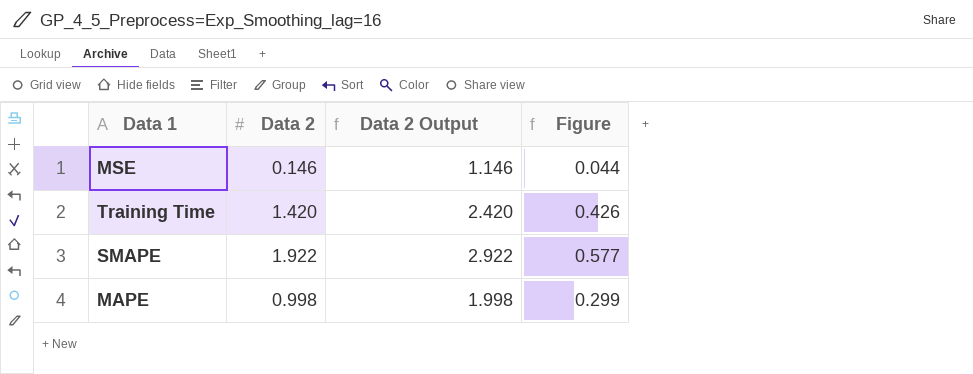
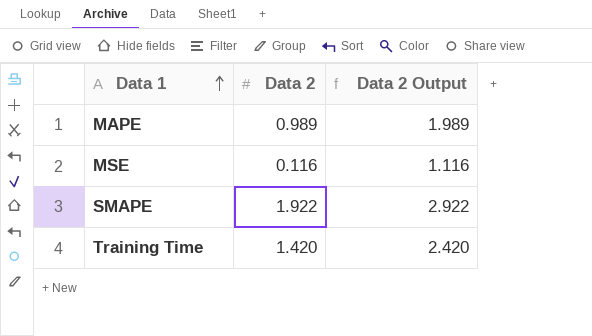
row order: none -> Data 1 ascending
column Figure | formula: [Data 2] * 0.3 -> none
MAPE | Data 2: 0.998 -> 0.989
MAPE | Data 2 Output: 1.998 -> 1.989
MSE | Data 2: 0.146 -> 0.116
MSE | Data 2 Output: 1.146 -> 1.116

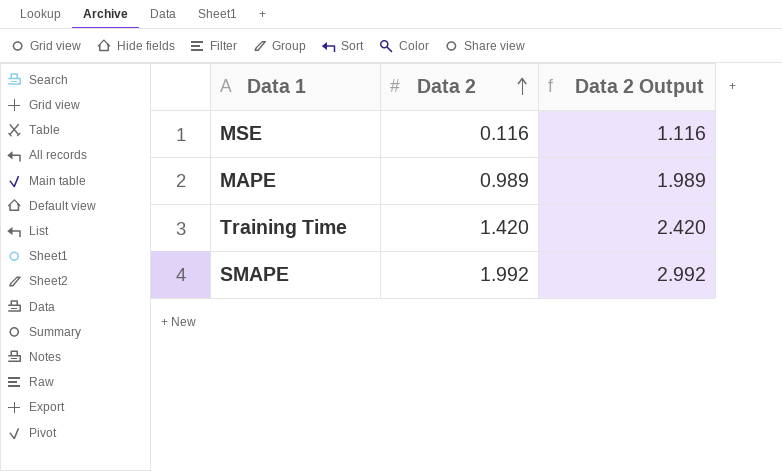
row order: Data 1 ascending -> Data 2 ascending
SMAPE | Data 2: 1.922 -> 1.992
SMAPE | Data 2 Output: 2.922 -> 2.992

